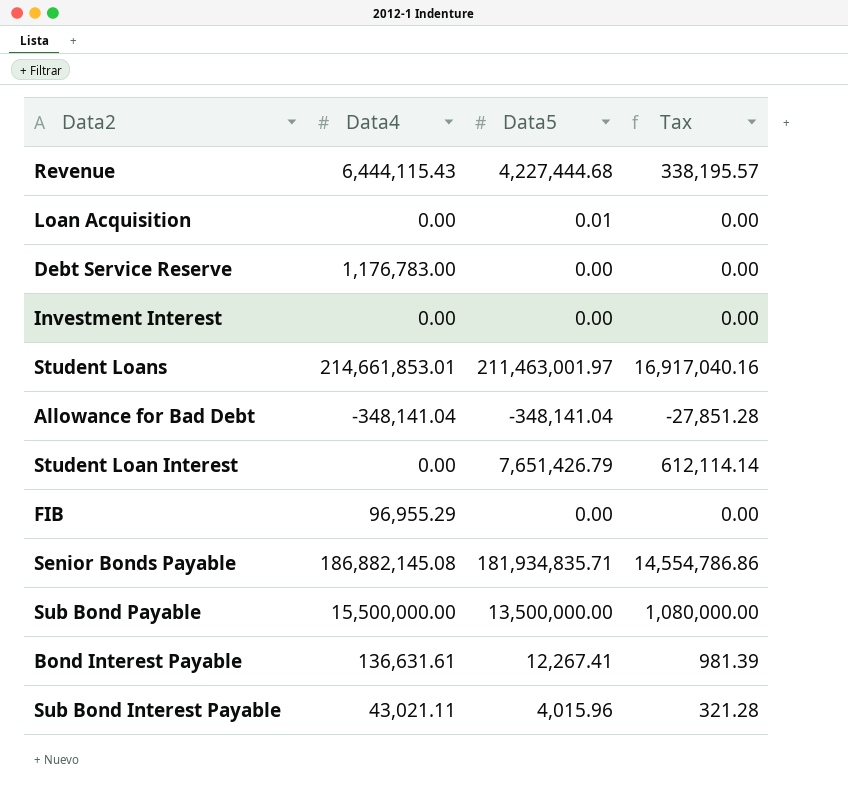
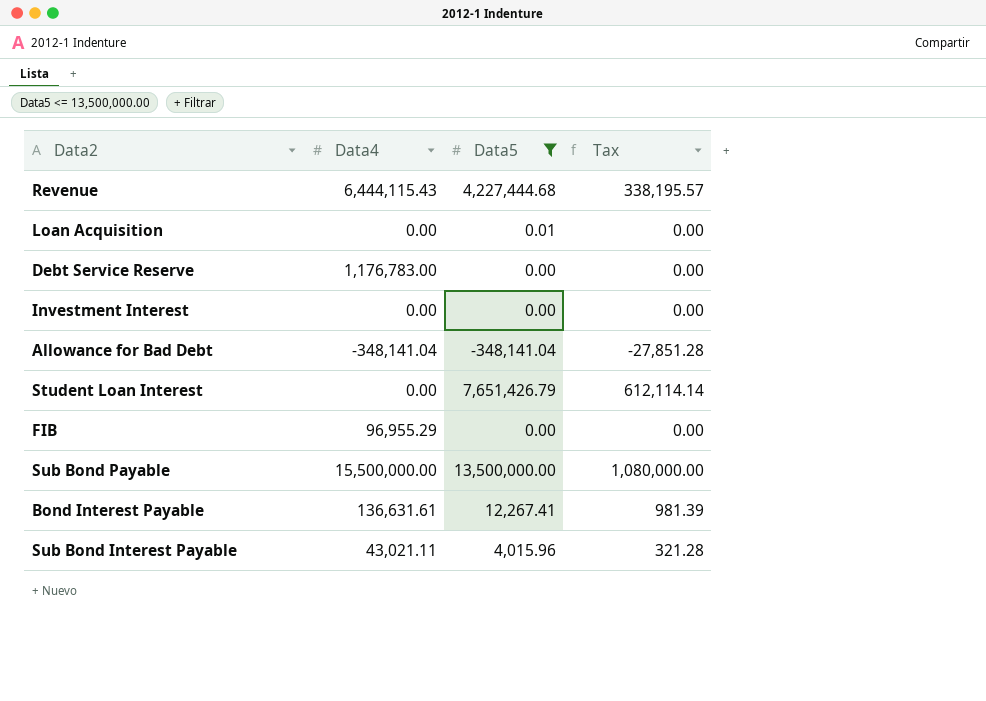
filter: none -> Data5 <= 13,500,000.00

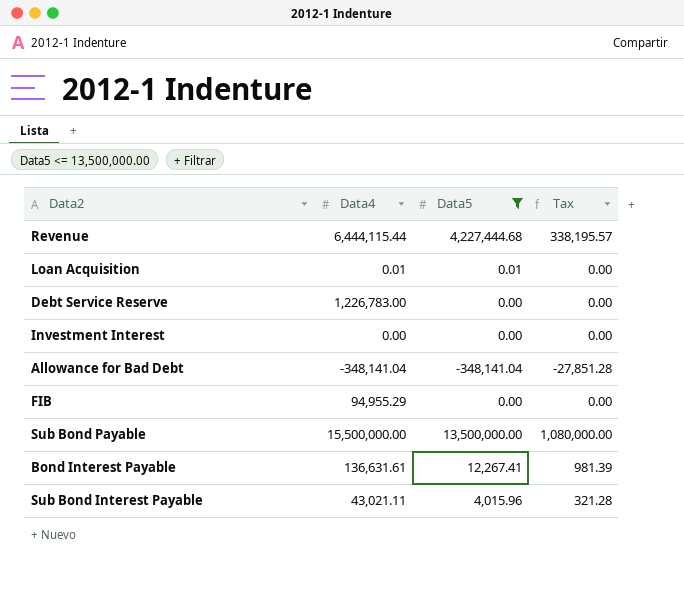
row Student Loan Interest: 0.00 | 7,651,426.79 | 612,114.14 -> none
Revenue | Data4: 6,444,115.43 -> 6,444,115.44
Loan Acquisition | Data4: 0.00 -> 0.01
Debt Service Reserve | Data4: 1,176,783.00 -> 1,226,783.00
FIB | Data4: 96,955.29 -> 94,955.29

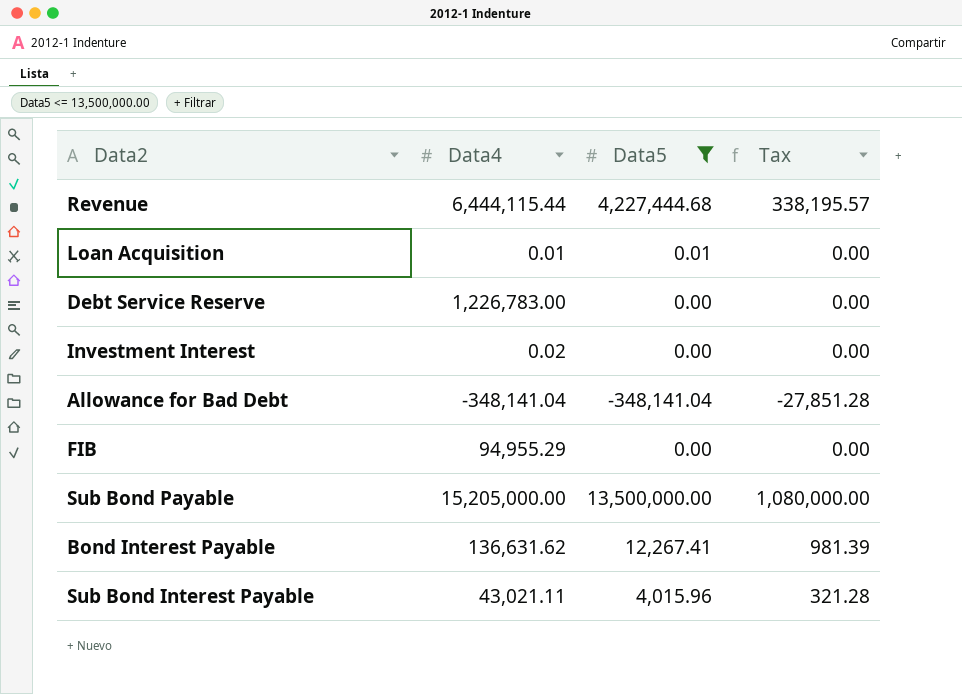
Investment Interest | Data4: 0.00 -> 0.02
Sub Bond Payable | Data4: 15,500,000.00 -> 15,205,000.00
Bond Interest Payable | Data4: 136,631.61 -> 136,631.62

